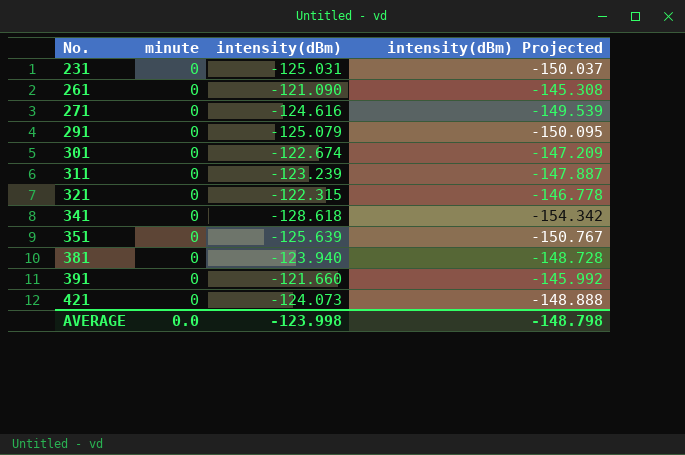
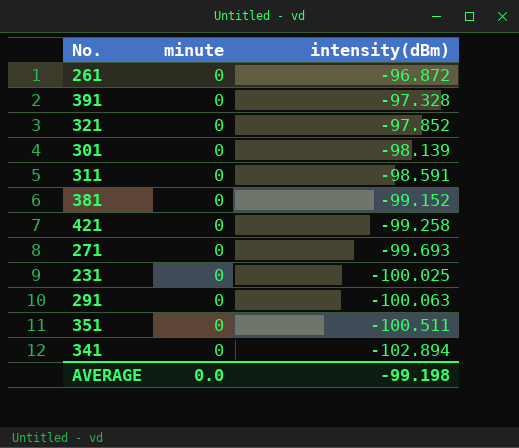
row order: No. ascending -> intensity(dBm) descending
column intensity(dBm) Projected | formula: [intensity(dBm)] * 1.2 -> none
261 | intensity(dBm): -121.090 -> -96.872
391 | intensity(dBm): -121.660 -> -97.328
321 | intensity(dBm): -122.315 -> -97.852
301 | intensity(dBm): -122.674 -> -98.139
311 | intensity(dBm): -123.239 -> -98.591
381 | intensity(dBm): -123.940 -> -99.152
421 | intensity(dBm): -124.073 -> -99.258
271 | intensity(dBm): -124.616 -> -99.693
231 | intensity(dBm): -125.031 -> -100.025
291 | intensity(dBm): -125.079 -> -100.063
351 | intensity(dBm): -125.639 -> -100.511
341 | intensity(dBm): -128.618 -> -102.894
AVERAGE | intensity(dBm): -123.998 -> -99.198

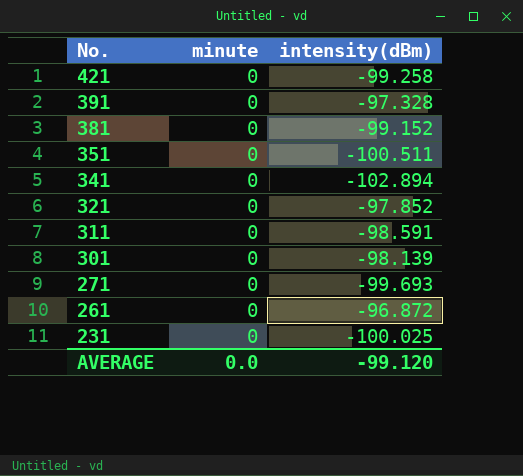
row order: intensity(dBm) descending -> No. descending
row 291: 0 | -100.063 -> none
AVERAGE | intensity(dBm): -99.198 -> -99.120

